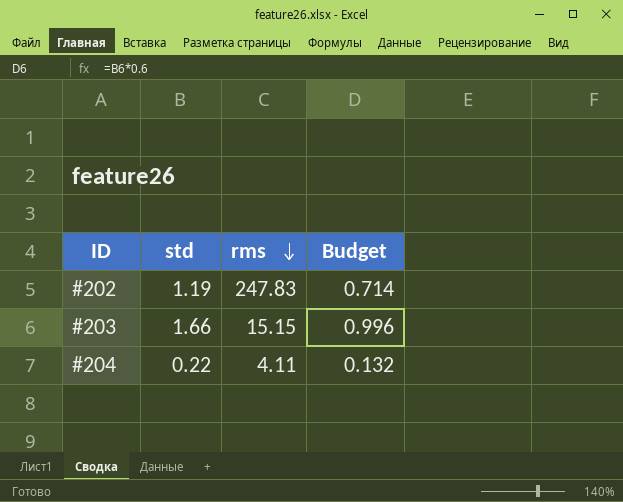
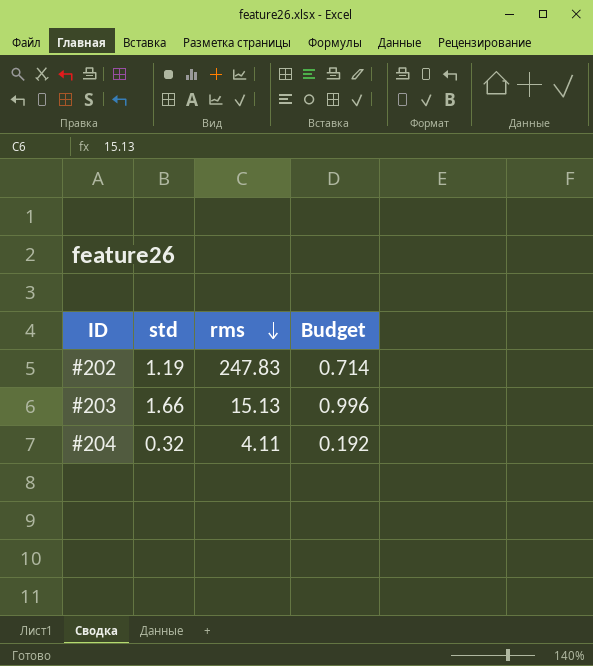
#203 | rms: 15.15 -> 15.13
#204 | std: 0.22 -> 0.32
#204 | Budget: 0.132 -> 0.192

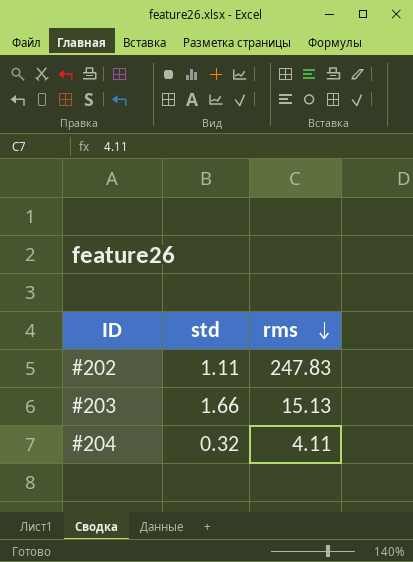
column Budget | formula: [std] * 0.6 -> none
#202 | std: 1.19 -> 1.11

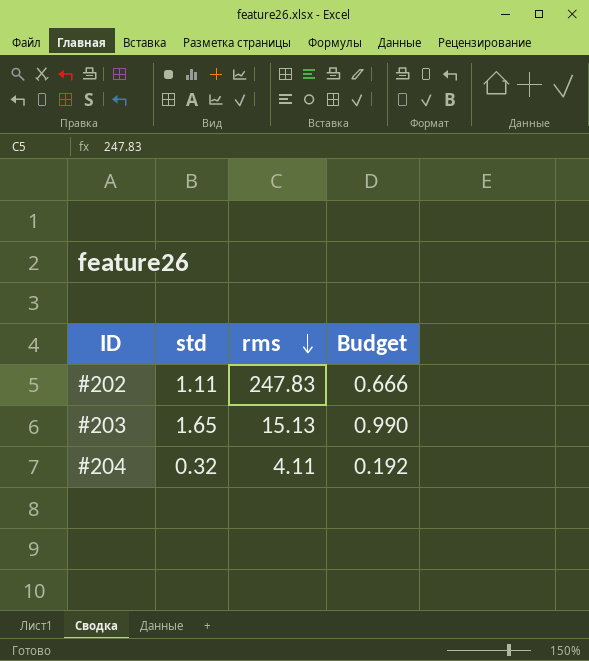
column Budget | formula: none -> [std] * 0.6
#203 | std: 1.66 -> 1.65

